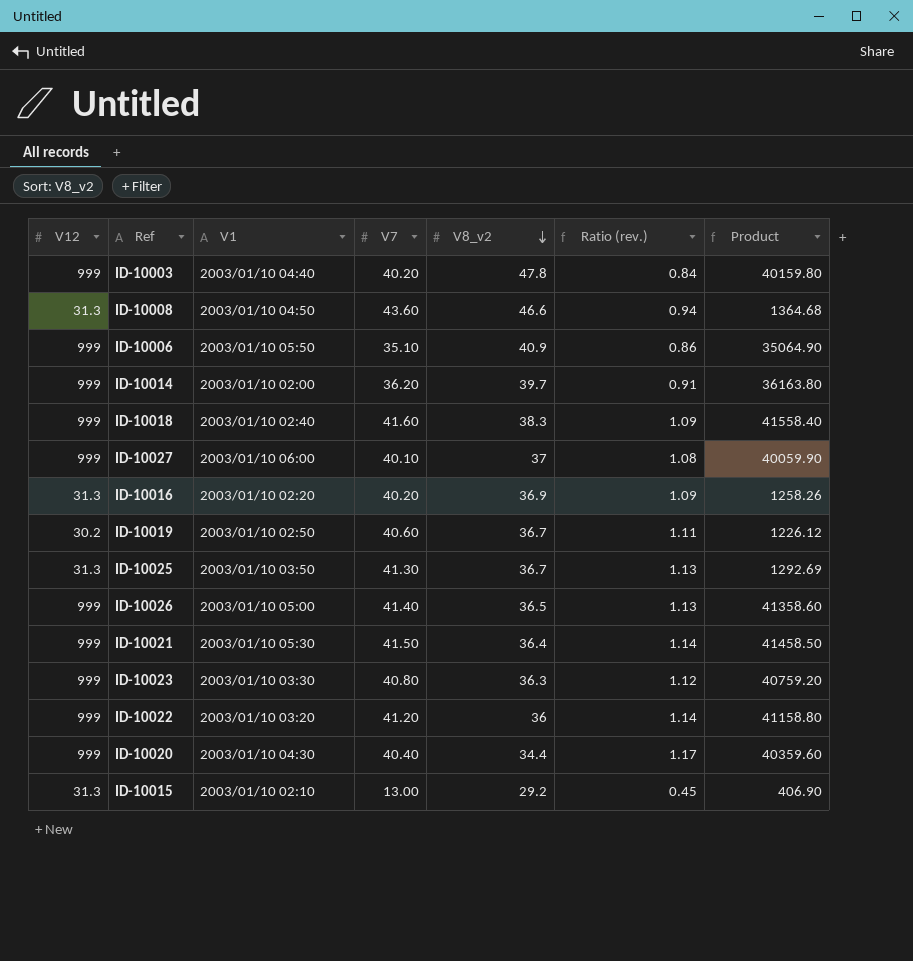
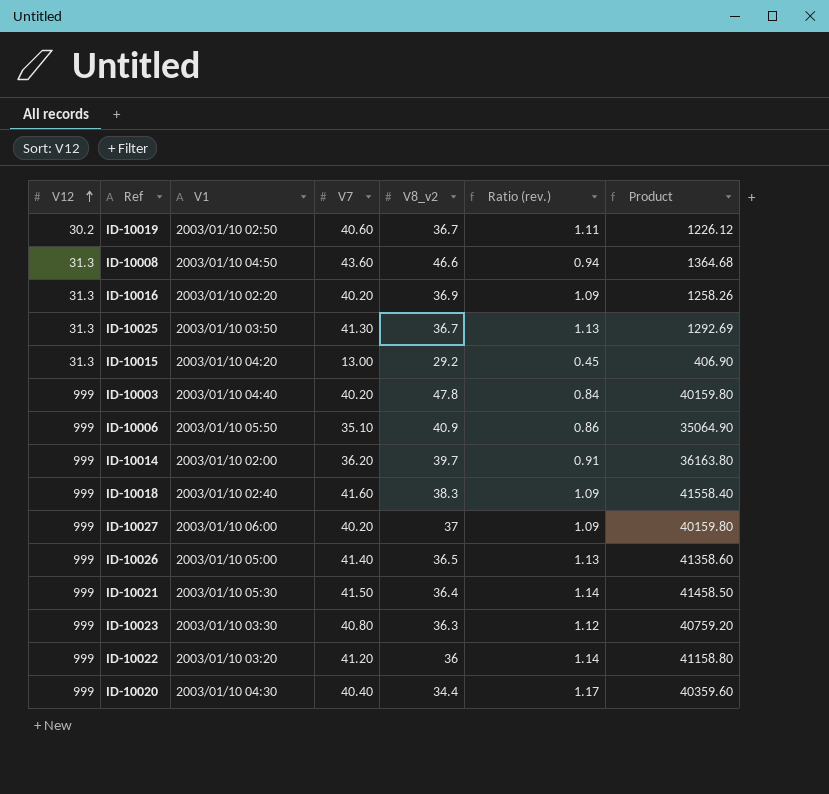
row order: V8_v2 descending -> V12 ascending
ID-10015 | V1: 2003/01/10 02:10 -> 2003/01/10 04:20
ID-10027 | V7: 40.10 -> 40.20
ID-10027 | Ratio (rev.): 1.08 -> 1.09
ID-10027 | Product: 40059.90 -> 40159.80

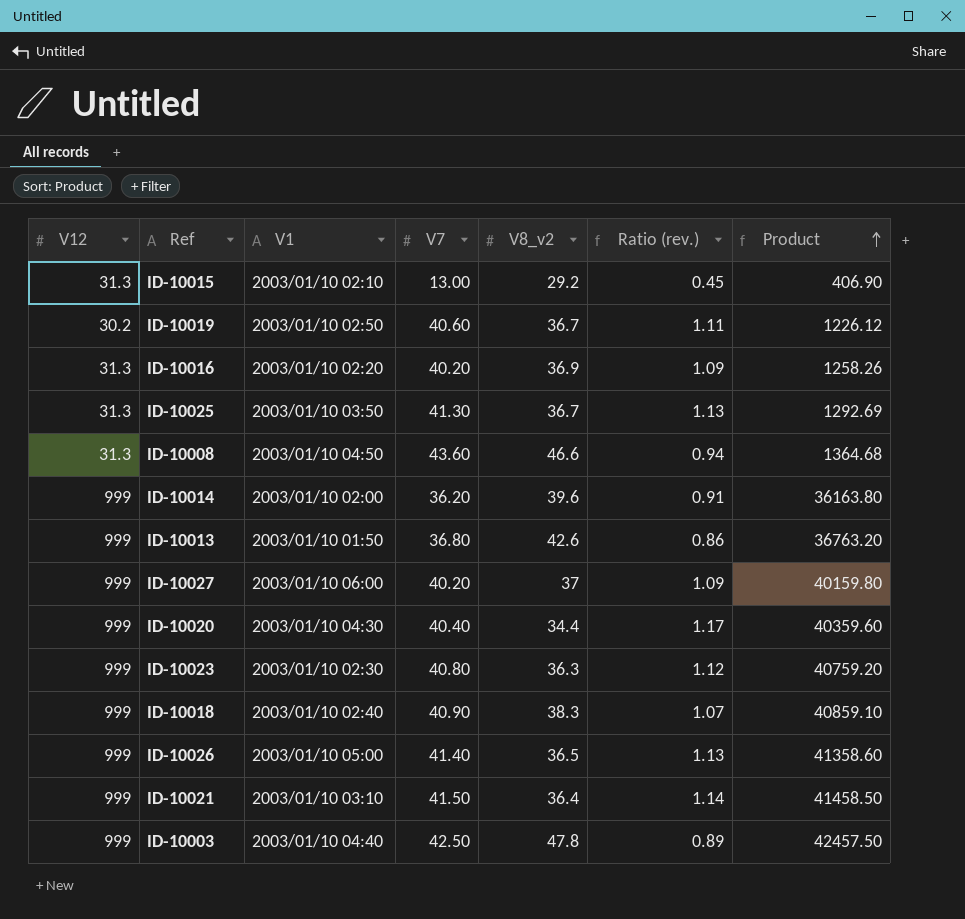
row order: V12 ascending -> Product ascending
row ID-10006: 999 | 2003/01/10 05:50 | 35.10 | 40.9 | 0.86 | 35064.90 -> none
row ID-10022: 999 | 2003/01/10 03:20 | 41.20 | 36 | 1.14 | 41158.80 -> none
ID-10015 | V1: 2003/01/10 04:20 -> 2003/01/10 02:10
ID-10014 | V8_v2: 39.7 -> 39.6
row ID-10013: none -> 999 | 2003/01/10 01:50 | 36.80 | 42.6 | 0.86 | 36763.20
ID-10023 | V1: 2003/01/10 03:30 -> 2003/01/10 02:30
ID-10018 | V7: 41.60 -> 40.90
ID-10018 | Ratio (rev.): 1.09 -> 1.07
ID-10018 | Product: 41558.40 -> 40859.10
ID-10021 | V1: 2003/01/10 05:30 -> 2003/01/10 03:10
ID-10003 | V7: 40.20 -> 42.50
ID-10003 | Ratio (rev.): 0.84 -> 0.89
ID-10003 | Product: 40159.80 -> 42457.50

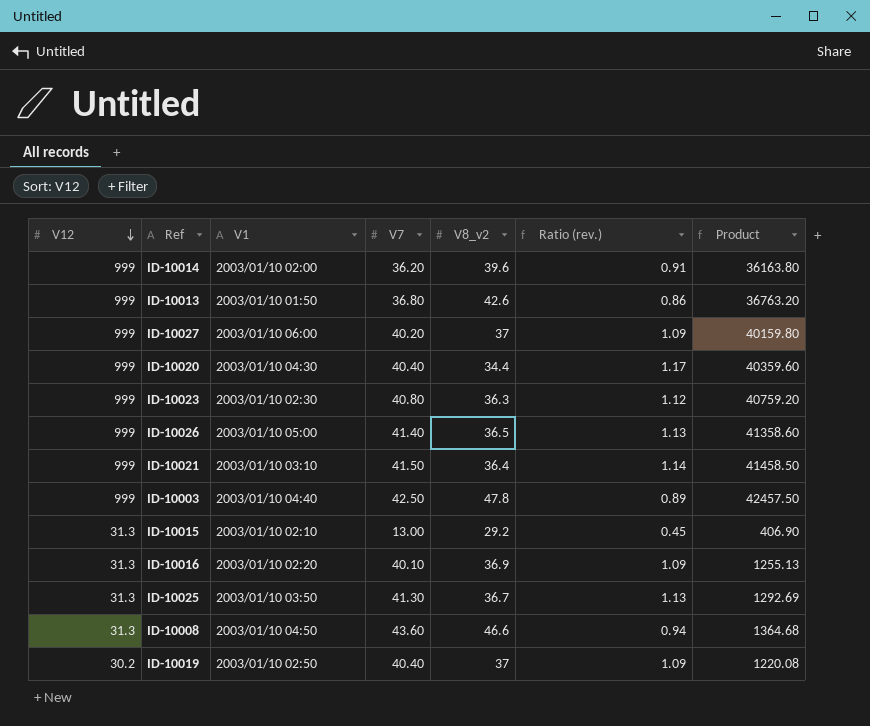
row order: Product ascending -> V12 descending
row ID-10018: 999 | 2003/01/10 02:40 | 40.90 | 38.3 | 1.07 | 40859.10 -> none
ID-10016 | V7: 40.20 -> 40.10
ID-10016 | Product: 1258.26 -> 1255.13
ID-10019 | V7: 40.60 -> 40.40
ID-10019 | V8_v2: 36.7 -> 37
ID-10019 | Ratio (rev.): 1.11 -> 1.09
ID-10019 | Product: 1226.12 -> 1220.08

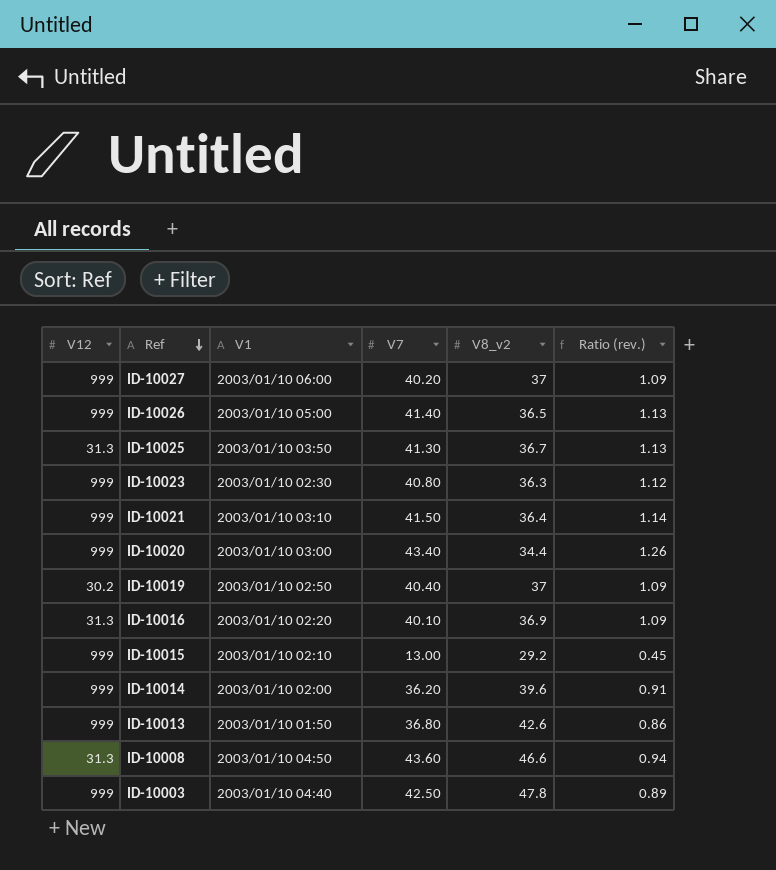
row order: V12 descending -> Ref descending
column Product | formula: [V12] * [V7] -> none
ID-10020 | V1: 2003/01/10 04:30 -> 2003/01/10 03:00
ID-10020 | V7: 40.40 -> 43.40
ID-10020 | Ratio (rev.): 1.17 -> 1.26
ID-10015 | V12: 31.3 -> 999

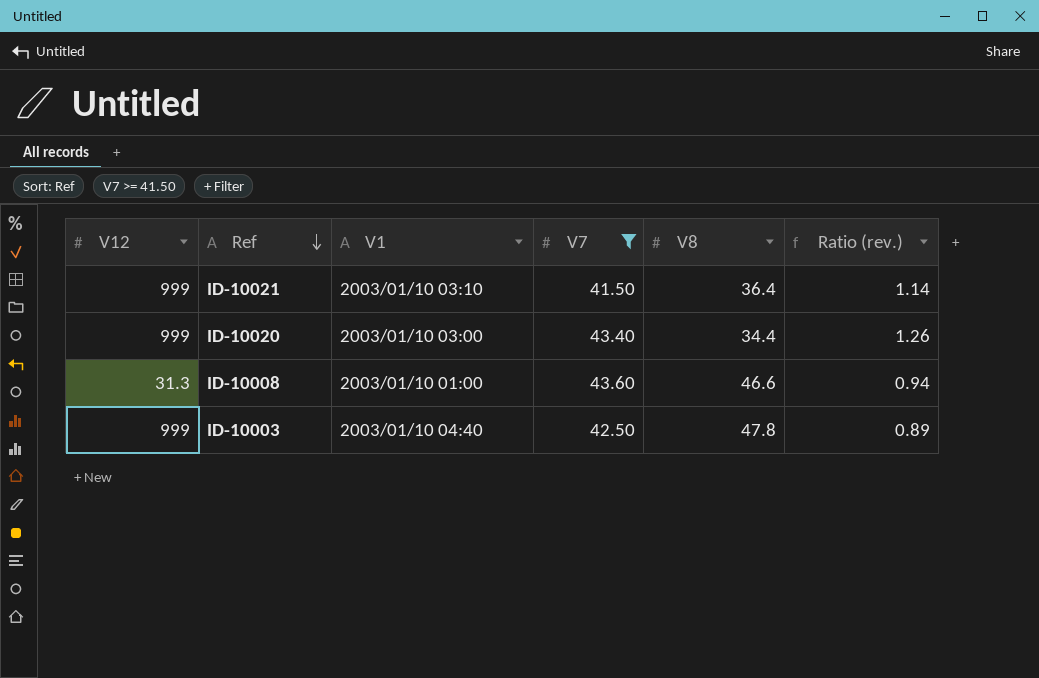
filter: none -> V7 >= 41.50
column name: V8_v2 -> V8
ID-10008 | V1: 2003/01/10 04:50 -> 2003/01/10 01:00

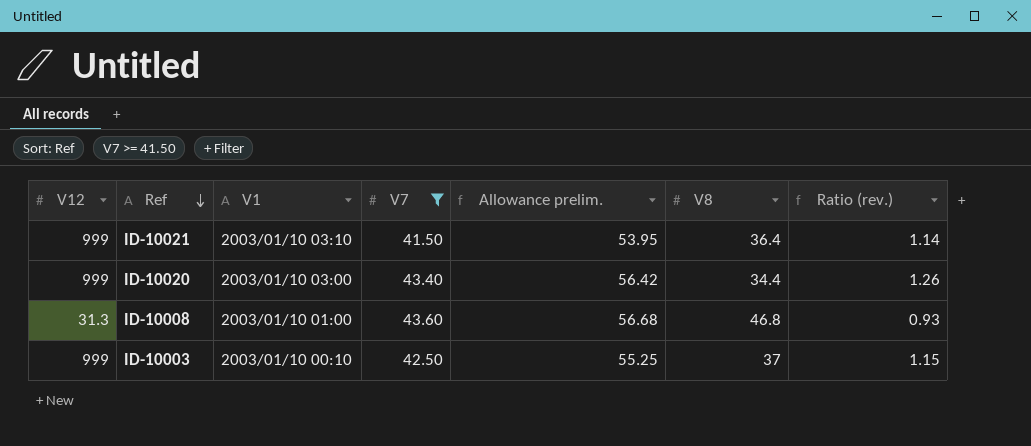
column Allowance prelim. | formula: none -> [V7] * 1.3
ID-10008 | V8: 46.6 -> 46.8
ID-10008 | Ratio (rev.): 0.94 -> 0.93
ID-10003 | V1: 2003/01/10 04:40 -> 2003/01/10 00:10
ID-10003 | V8: 47.8 -> 37
ID-10003 | Ratio (rev.): 0.89 -> 1.15

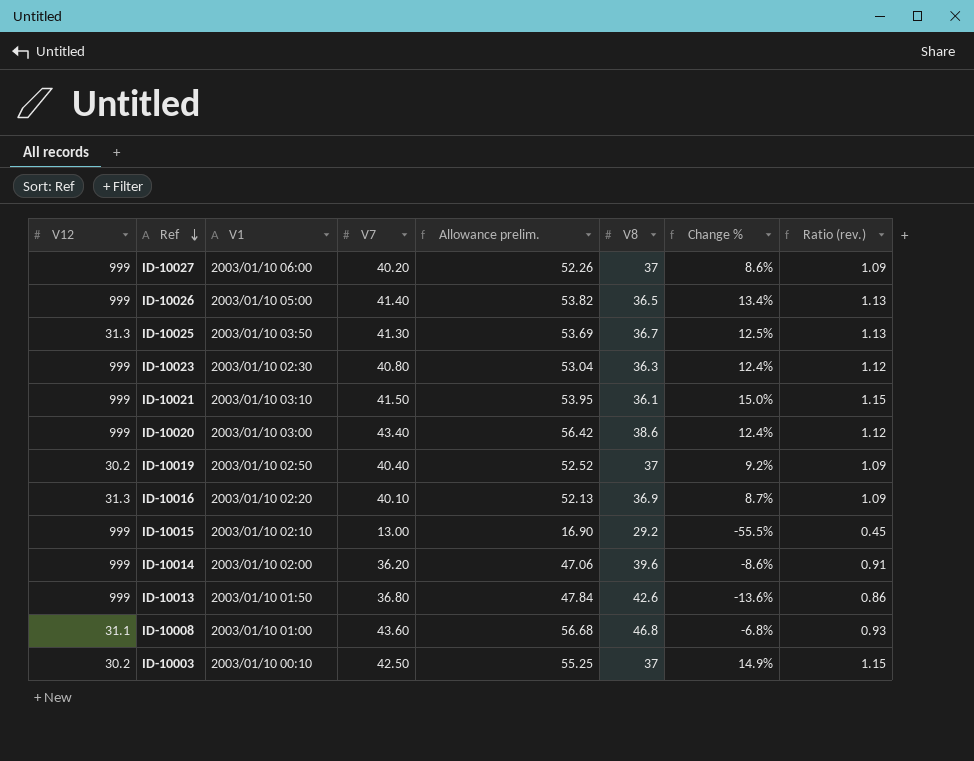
filter: V7 >= 41.50 -> none
column Change % | formula: none -> ([V7] - [V8]) / [V8]
ID-10021 | V8: 36.4 -> 36.1
ID-10021 | Ratio (rev.): 1.14 -> 1.15
ID-10020 | V8: 34.4 -> 38.6
ID-10020 | Ratio (rev.): 1.26 -> 1.12
ID-10008 | V12: 31.3 -> 31.1
ID-10003 | V12: 999 -> 30.2

